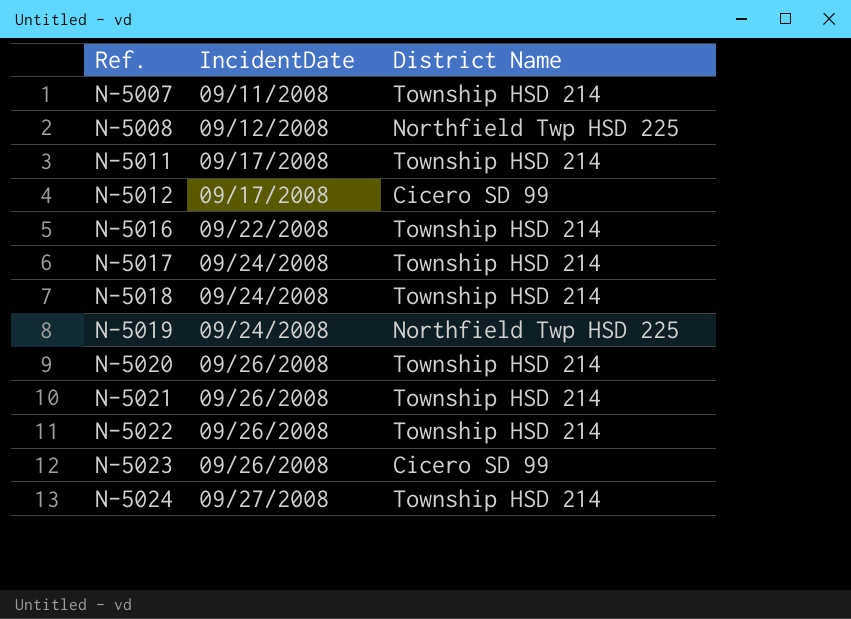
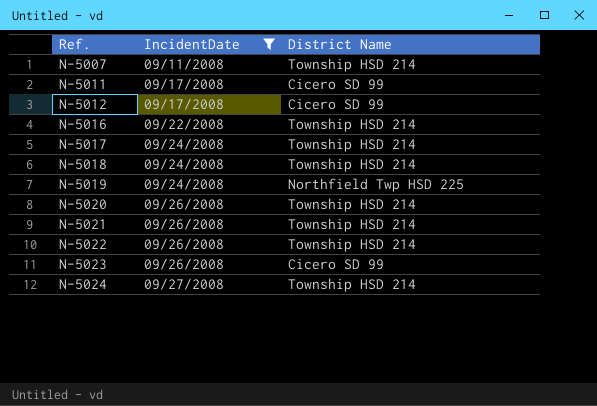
filter: none -> IncidentDate != 09/12/2008
N-5011 | District Name: Township HSD 214 -> Cicero SD 99

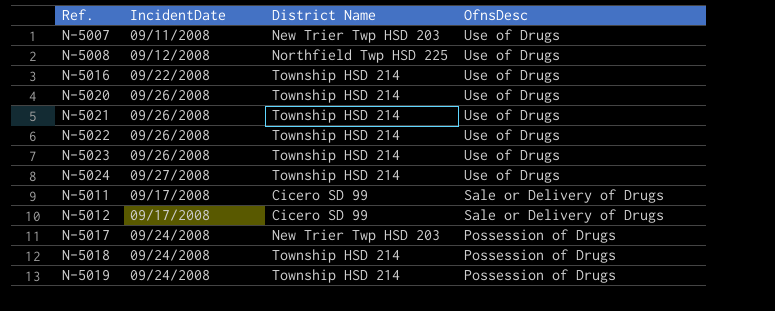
filter: IncidentDate != 09/12/2008 -> none
row order: Ref. ascending -> OfnsDesc descending
column OfnsDesc | position: none -> 4
N-5007 | District Name: Township HSD 214 -> New Trier Twp HSD 203
N-5023 | District Name: Cicero SD 99 -> Township HSD 214
N-5017 | District Name: Township HSD 214 -> New Trier Twp HSD 203
N-5019 | District Name: Northfield Twp HSD 225 -> Township HSD 214

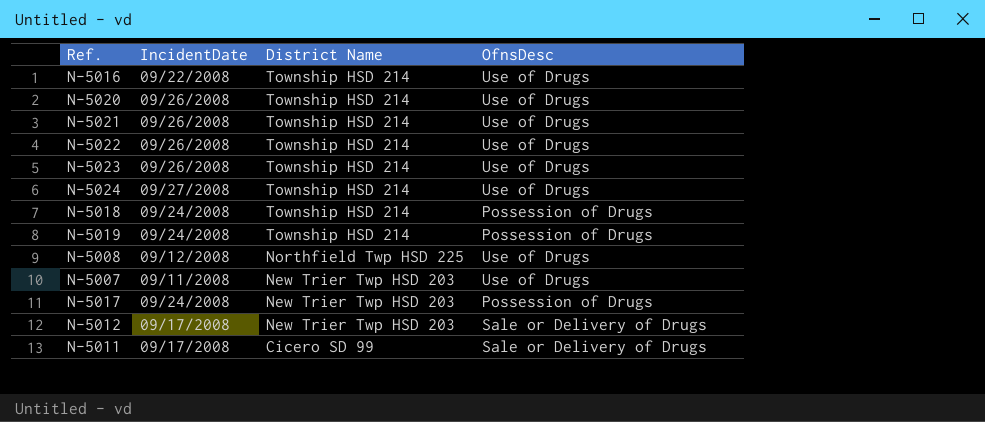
row order: OfnsDesc descending -> District Name descending
N-5012 | District Name: Cicero SD 99 -> New Trier Twp HSD 203

